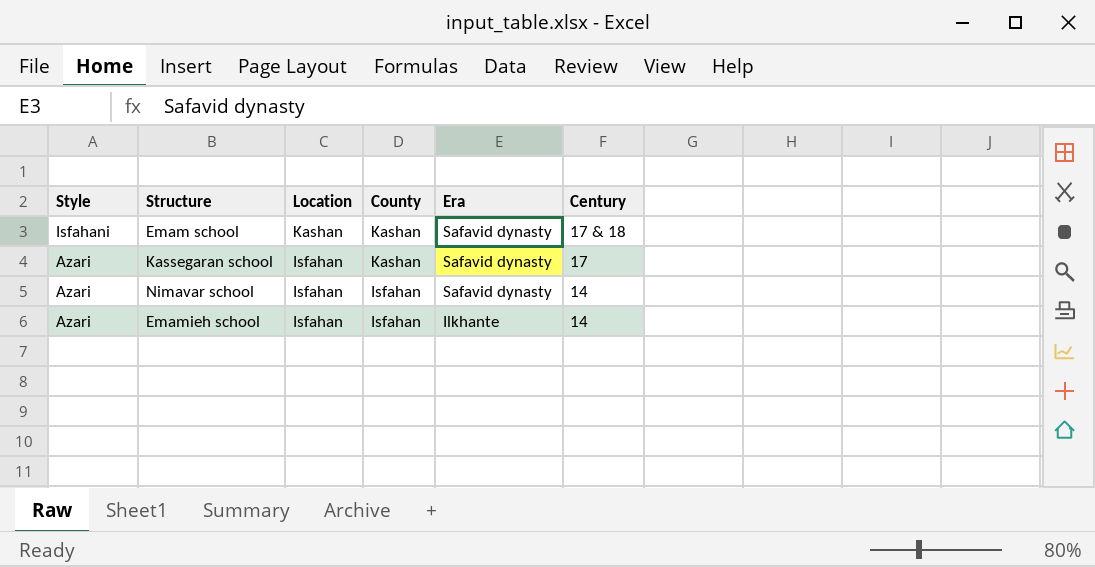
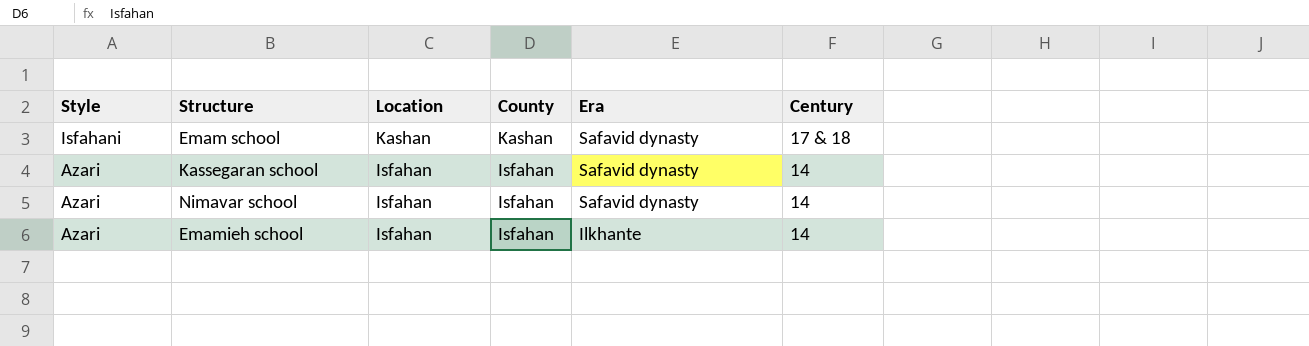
Kassegaran school | County: Kashan -> Isfahan
Kassegaran school | Century: 17 -> 14

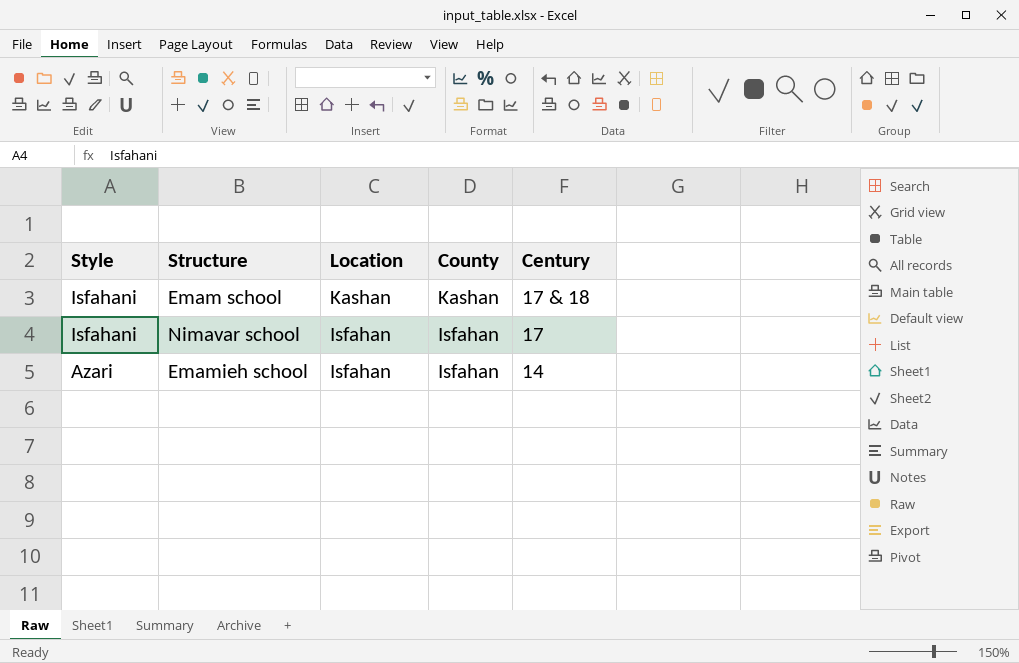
column Era | position: 5 -> none
row Kassegaran school: Azari | Isfahan | Isfahan | Safavid dynasty | 14 -> none
Nimavar school | Style: Azari -> Isfahani
Nimavar school | Century: 14 -> 17

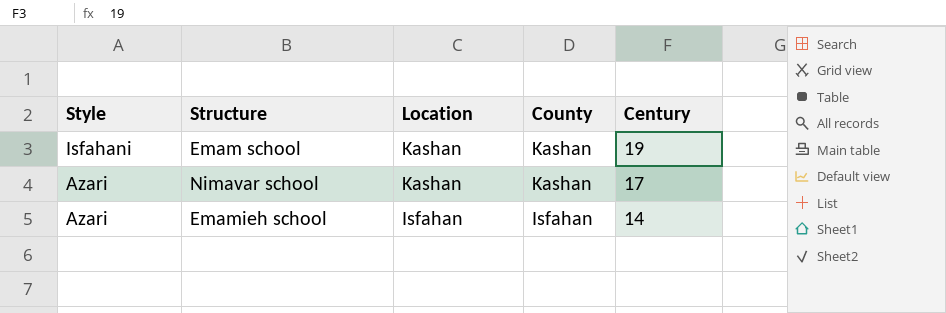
Emam school | Century: 17 & 18 -> 19
Nimavar school | Style: Isfahani -> Azari
Nimavar school | Location: Isfahan -> Kashan
Nimavar school | County: Isfahan -> Kashan

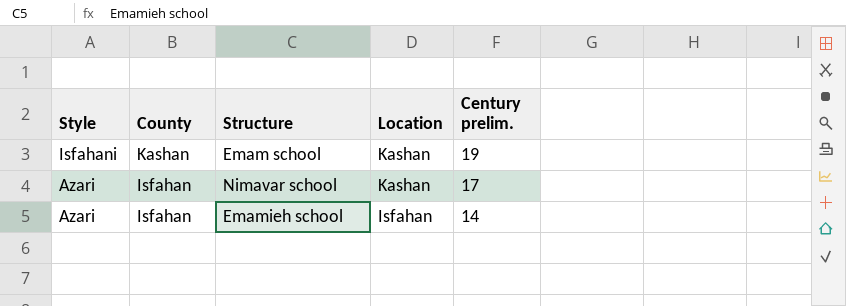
column County | position: 4 -> 2
column name: Century -> Century prelim.
Nimavar school | County: Kashan -> Isfahan

